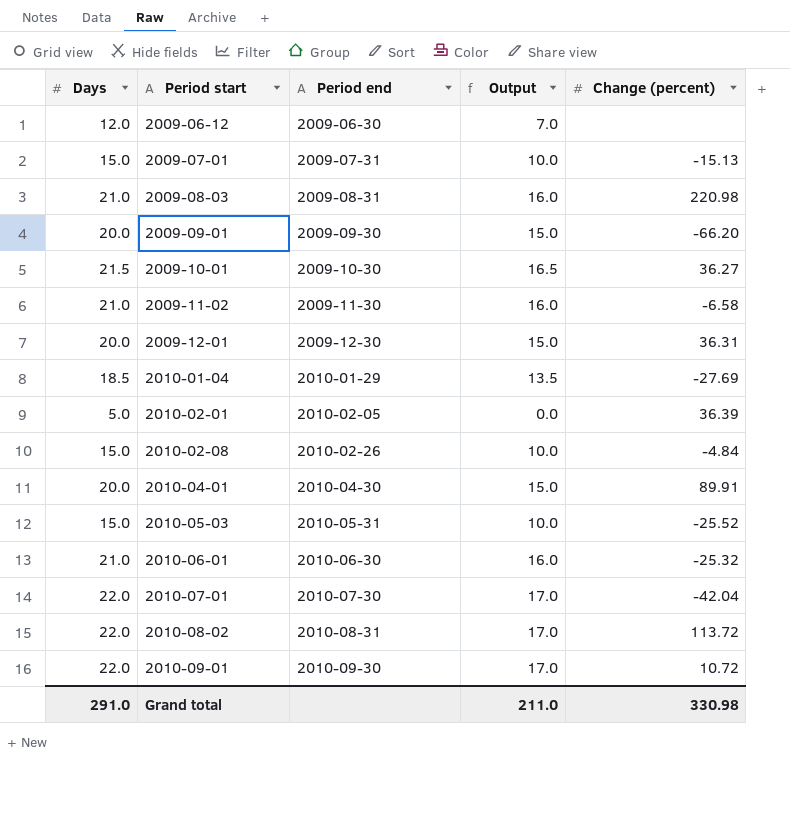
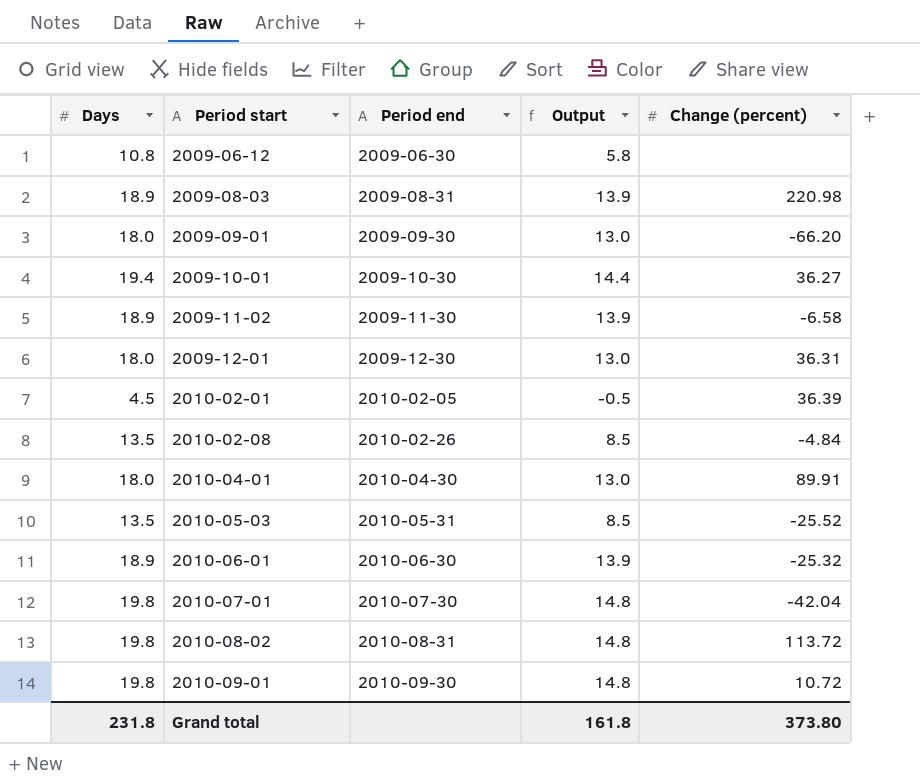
row 2009-07-01: 15.0 | 2009-07-31 | 10.0 | -15.13 -> none
row 2010-01-04: 18.5 | 2010-01-29 | 13.5 | -27.69 -> none
2009-06-12 | Days: 12.0 -> 10.8
2009-06-12 | Output: 7.0 -> 5.8
2009-08-03 | Days: 21.0 -> 18.9
2009-08-03 | Output: 16.0 -> 13.9
2009-09-01 | Days: 20.0 -> 18.0
2009-09-01 | Output: 15.0 -> 13.0
2009-10-01 | Days: 21.5 -> 19.4
2009-10-01 | Output: 16.5 -> 14.4
2009-11-02 | Days: 21.0 -> 18.9
2009-11-02 | Output: 16.0 -> 13.9
2009-12-01 | Days: 20.0 -> 18.0
2009-12-01 | Output: 15.0 -> 13.0
2010-02-01 | Days: 5.0 -> 4.5
2010-02-01 | Output: 0.0 -> -0.5
2010-02-08 | Days: 15.0 -> 13.5
2010-02-08 | Output: 10.0 -> 8.5
2010-04-01 | Days: 20.0 -> 18.0
2010-04-01 | Output: 15.0 -> 13.0
2010-05-03 | Days: 15.0 -> 13.5
2010-05-03 | Output: 10.0 -> 8.5
2010-06-01 | Days: 21.0 -> 18.9
2010-06-01 | Output: 16.0 -> 13.9
2010-07-01 | Days: 22.0 -> 19.8
2010-07-01 | Output: 17.0 -> 14.8
2010-08-02 | Days: 22.0 -> 19.8
2010-08-02 | Output: 17.0 -> 14.8
2010-09-01 | Days: 22.0 -> 19.8
2010-09-01 | Output: 17.0 -> 14.8
Grand total | Days: 291.0 -> 231.8
Grand total | Output: 211.0 -> 161.8
Grand total | Change (percent): 330.98 -> 373.80

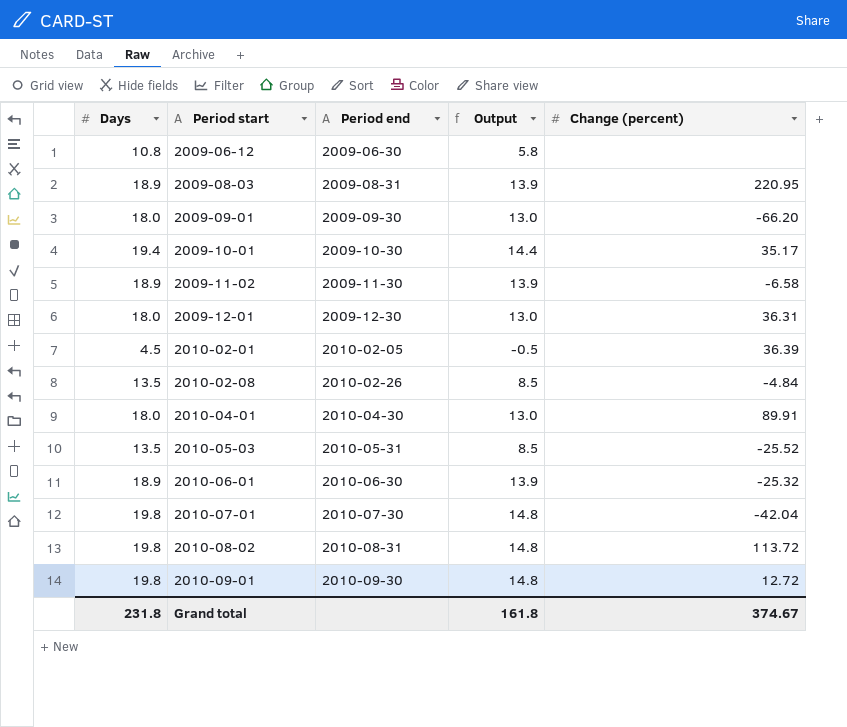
2009-08-03 | Change (percent): 220.98 -> 220.95
2009-10-01 | Change (percent): 36.27 -> 35.17
2010-09-01 | Change (percent): 10.72 -> 12.72
Grand total | Change (percent): 373.80 -> 374.67

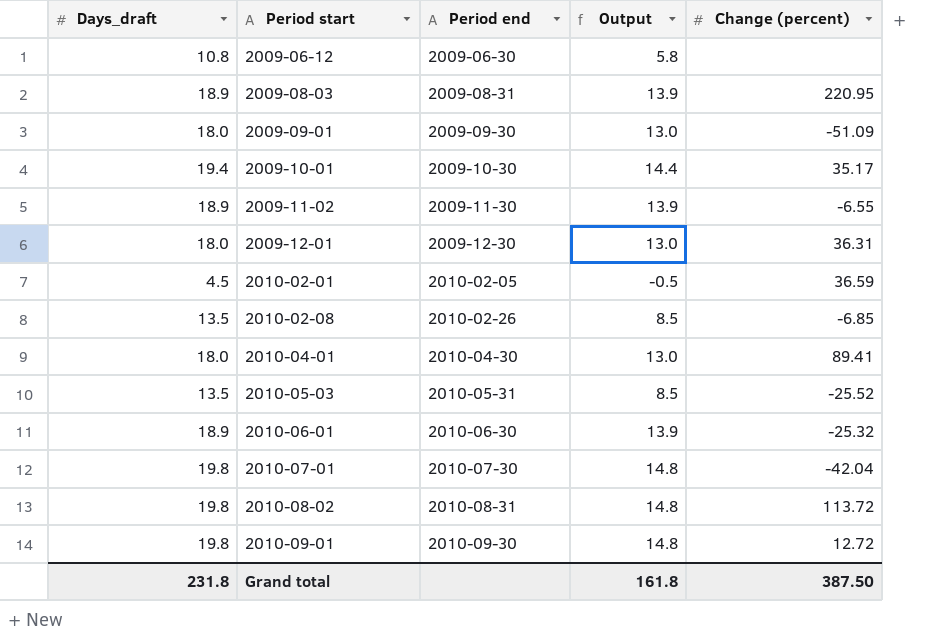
column name: Days -> Days_draft
2009-09-01 | Change (percent): -66.20 -> -51.09
2009-11-02 | Change (percent): -6.58 -> -6.55
2010-02-01 | Change (percent): 36.39 -> 36.59
2010-02-08 | Change (percent): -4.84 -> -6.85
2010-04-01 | Change (percent): 89.91 -> 89.41
Grand total | Change (percent): 374.67 -> 387.50

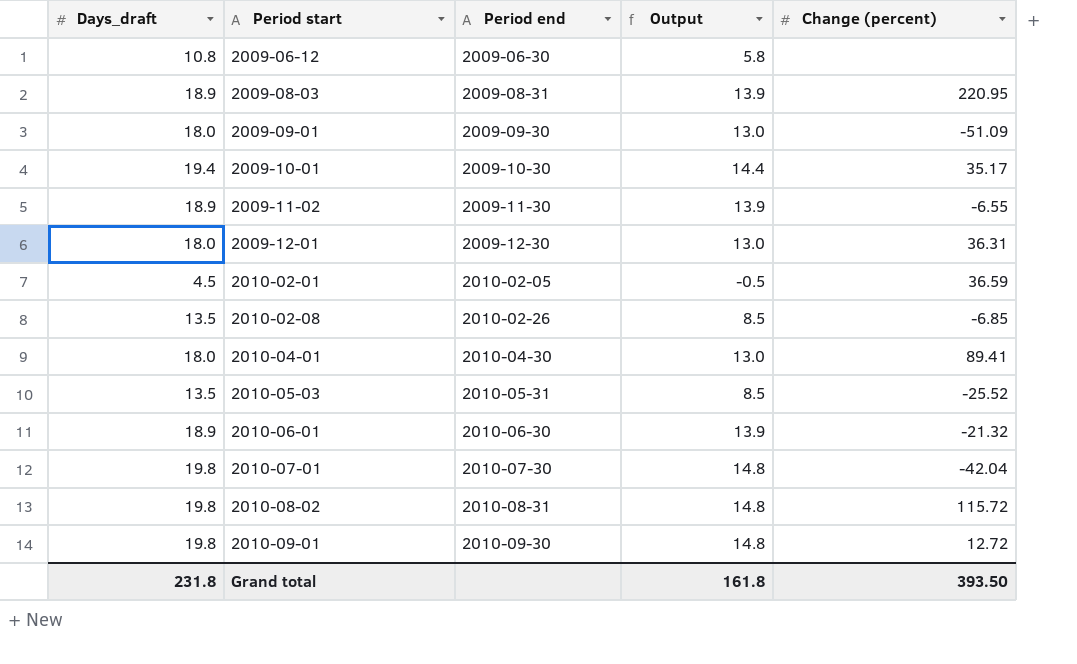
2010-06-01 | Change (percent): -25.32 -> -21.32
2010-08-02 | Change (percent): 113.72 -> 115.72
Grand total | Change (percent): 387.50 -> 393.50

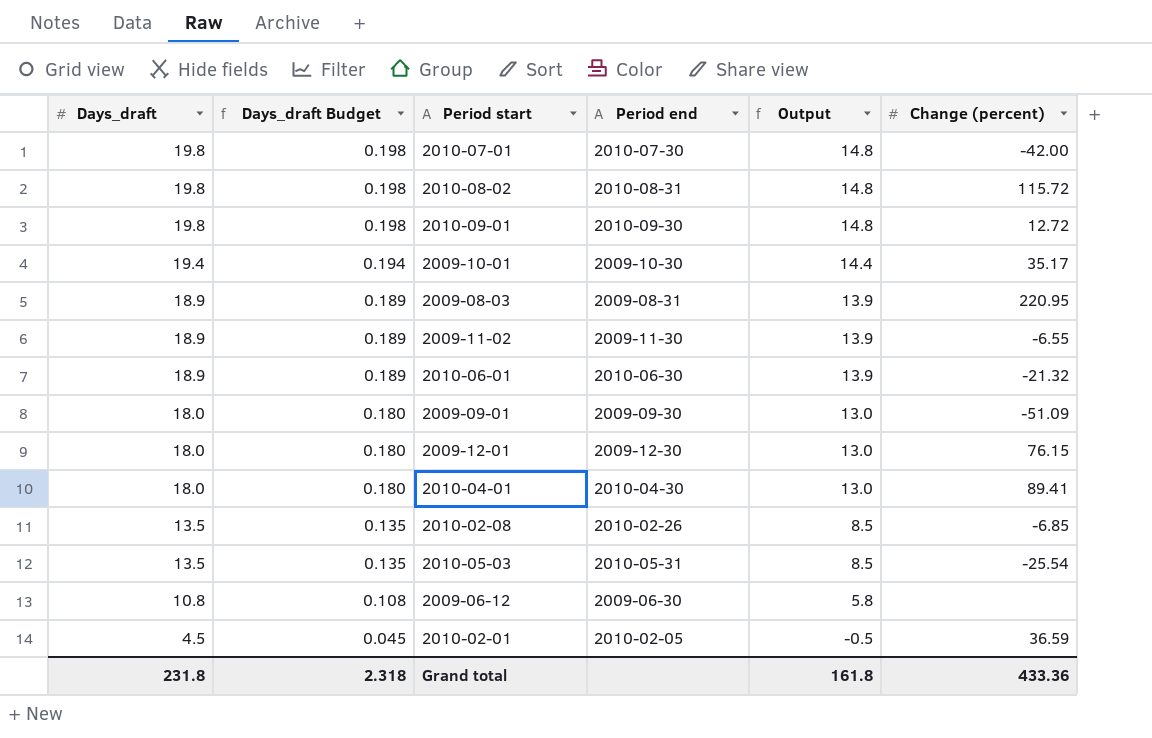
row order: Period start ascending -> Days_draft descending
column Days_draft Budget | formula: none -> [Days_draft] * 0.01
2010-07-01 | Change (percent): -42.04 -> -42.00
2009-12-01 | Change (percent): 36.31 -> 76.15
2010-05-03 | Change (percent): -25.52 -> -25.54
Grand total | Change (percent): 393.50 -> 433.36

